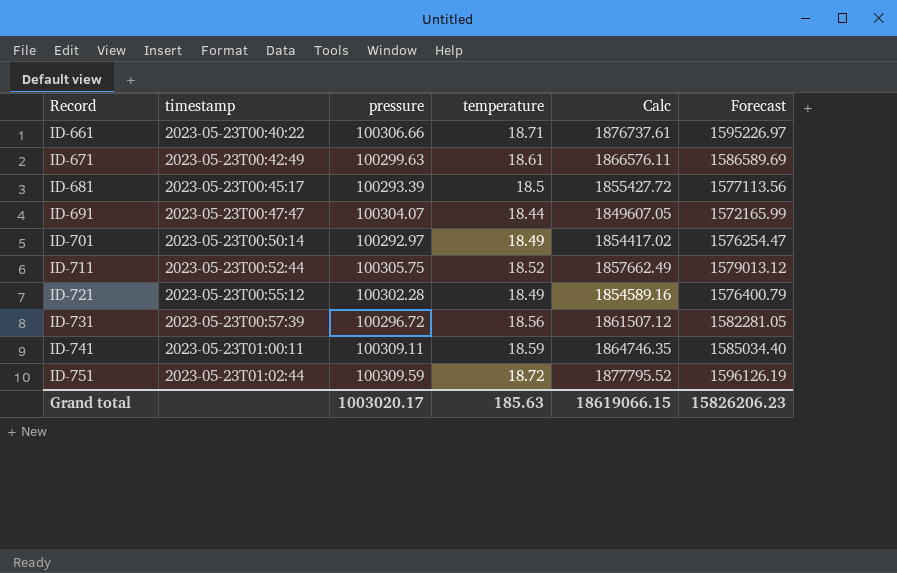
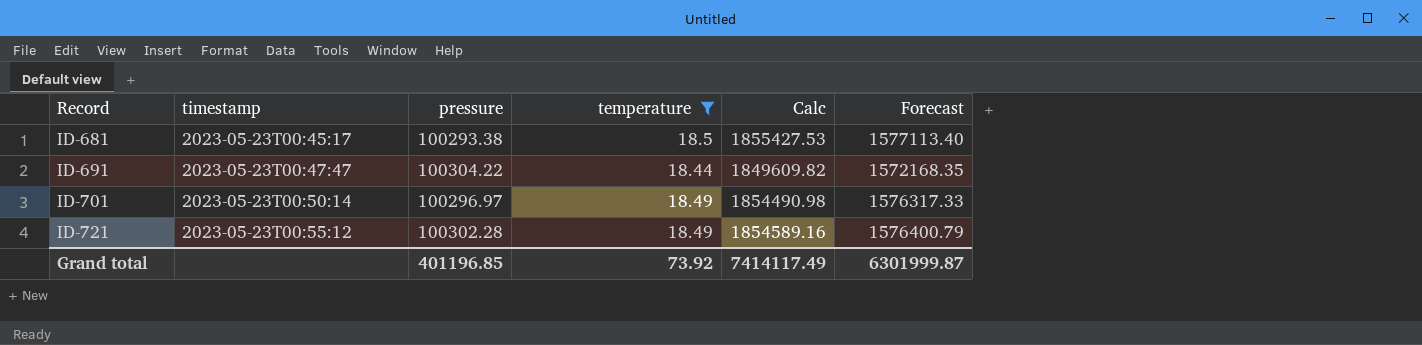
filter: none -> temperature <= 18.5
ID-681 | pressure: 100293.39 -> 100293.38
ID-681 | Calc: 1855427.72 -> 1855427.53
ID-681 | Forecast: 1577113.56 -> 1577113.40
ID-691 | pressure: 100304.07 -> 100304.22
ID-691 | Calc: 1849607.05 -> 1849609.82
ID-691 | Forecast: 1572165.99 -> 1572168.35
ID-701 | pressure: 100292.97 -> 100296.97
ID-701 | Calc: 1854417.02 -> 1854490.98
ID-701 | Forecast: 1576254.47 -> 1576317.33
Grand total | pressure: 1003020.17 -> 401196.85
Grand total | temperature: 185.63 -> 73.92
Grand total | Calc: 18619066.15 -> 7414117.49
Grand total | Forecast: 15826206.23 -> 6301999.87

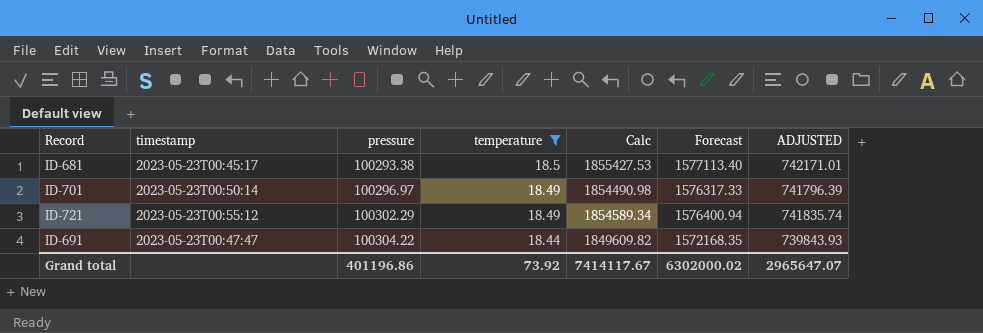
row order: Record ascending -> pressure ascending
column ADJUSTED | formula: none -> [Calc] * 0.4
ID-721 | pressure: 100302.28 -> 100302.29
ID-721 | Calc: 1854589.16 -> 1854589.34
ID-721 | Forecast: 1576400.79 -> 1576400.94
Grand total | pressure: 401196.85 -> 401196.86
Grand total | Calc: 7414117.49 -> 7414117.67
Grand total | Forecast: 6301999.87 -> 6302000.02

